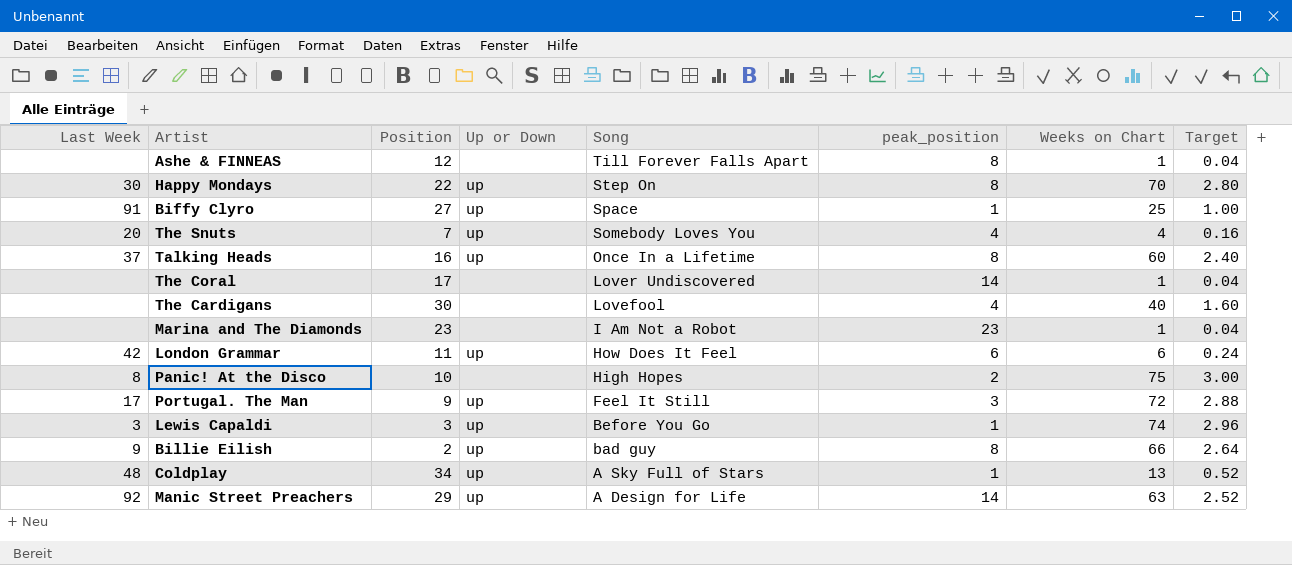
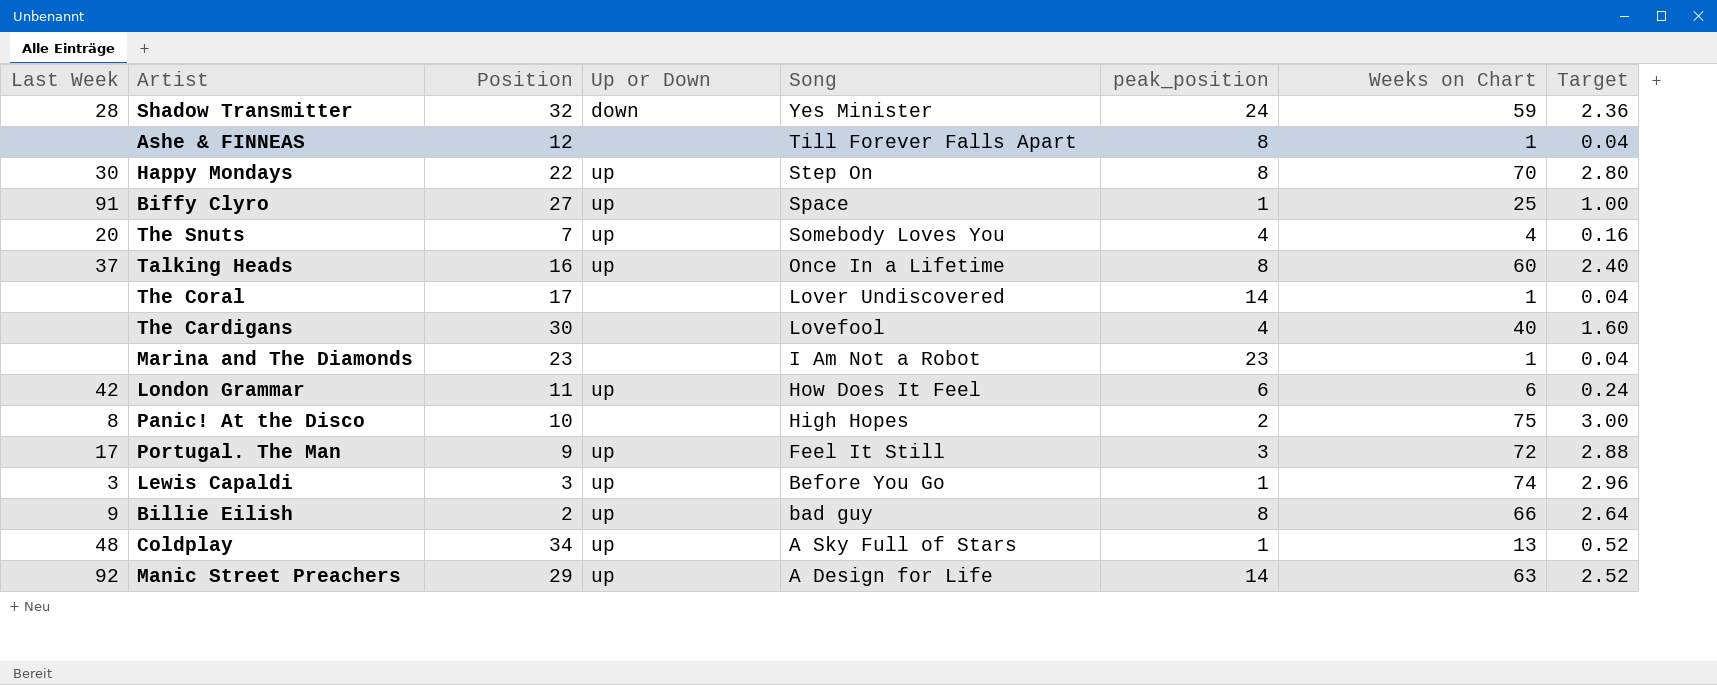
row Shadow Transmitter: none -> 28 | 32 | down | Yes Minister | 24 | 59 | 2.36

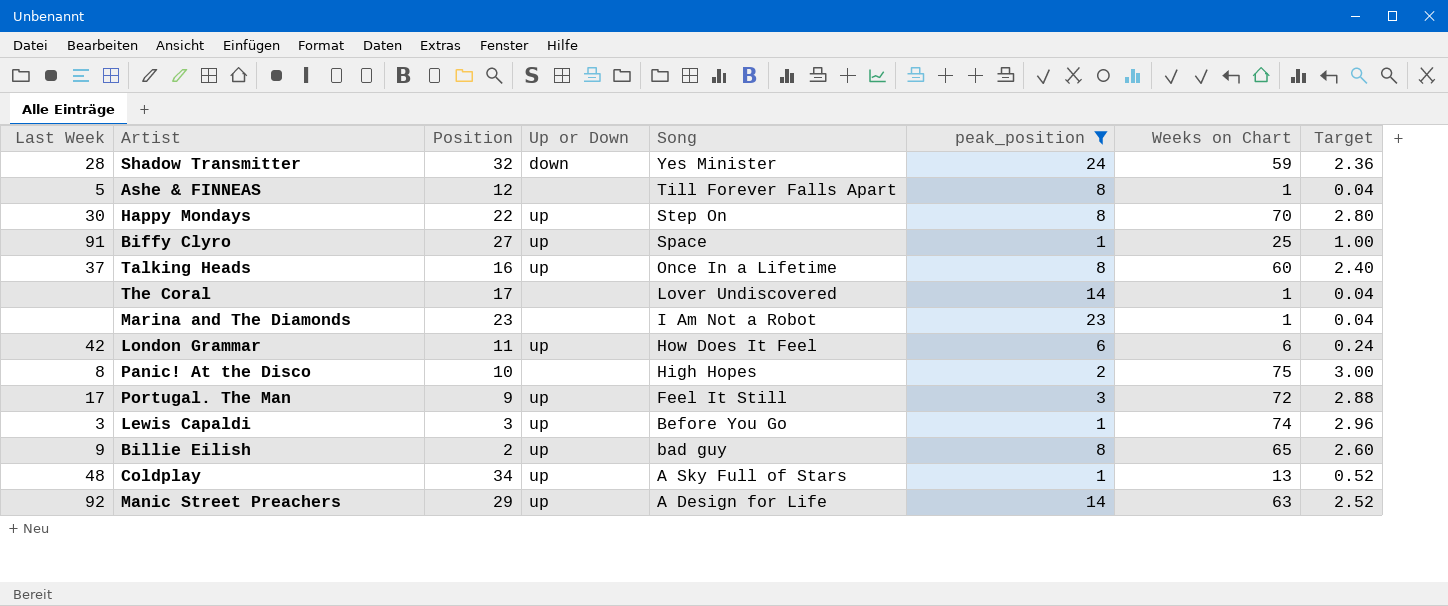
filter: none -> peak_position != 4
Ashe & FINNEAS | Last Week: none -> 5
Billie Eilish | Weeks on Chart: 66 -> 65
Billie Eilish | Target: 2.64 -> 2.60

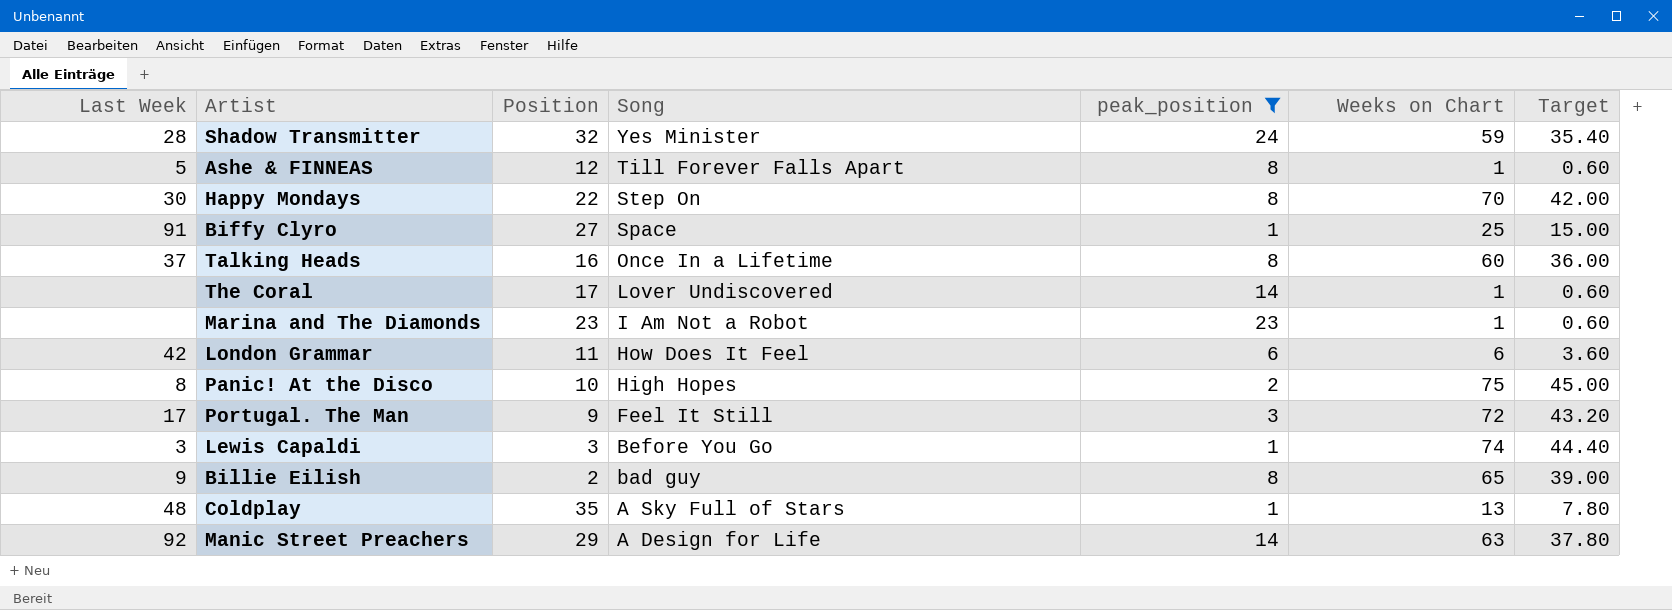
column Up or Down | position: 4 -> none
column Target | formula: [Weeks on Chart] * 0.04 -> [Weeks on Chart] * 0.6
Coldplay | Position: 34 -> 35

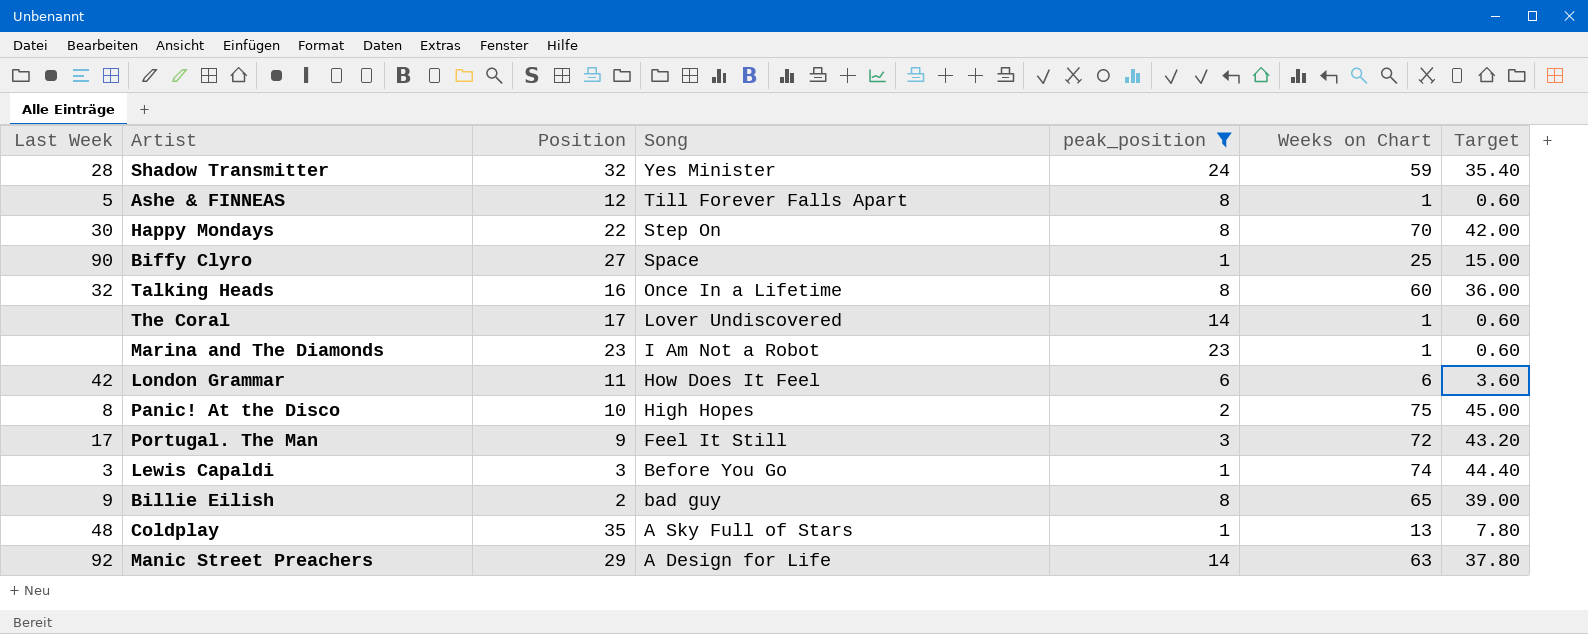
Biffy Clyro | Last Week: 91 -> 90
Talking Heads | Last Week: 37 -> 32

